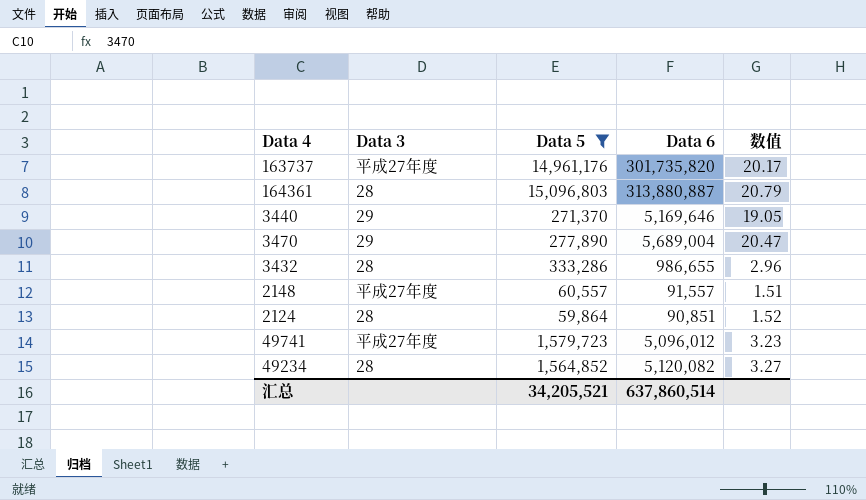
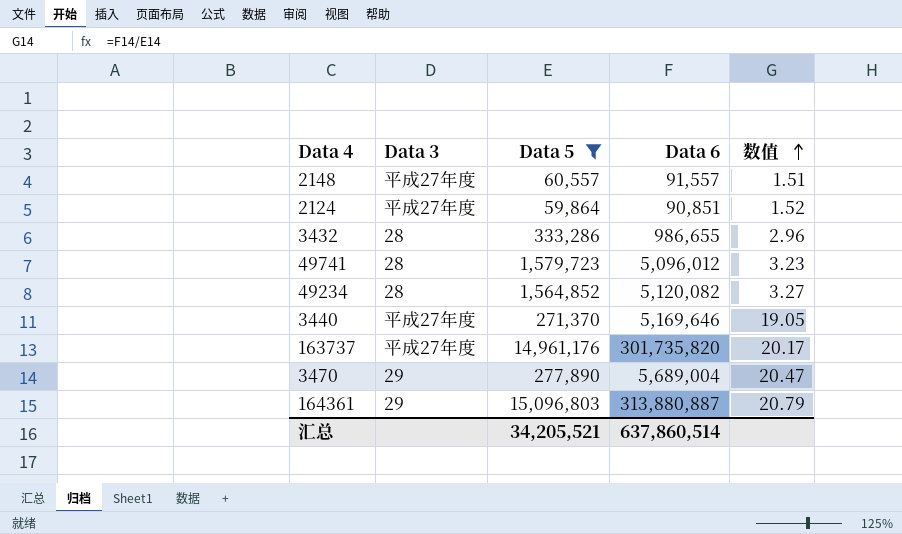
row order: none -> 数值 ascending
2124 | Data 3: 28 -> 平成27年度
49741 | Data 3: 平成27年度 -> 28
3440 | Data 3: 29 -> 平成27年度
164361 | Data 3: 28 -> 29

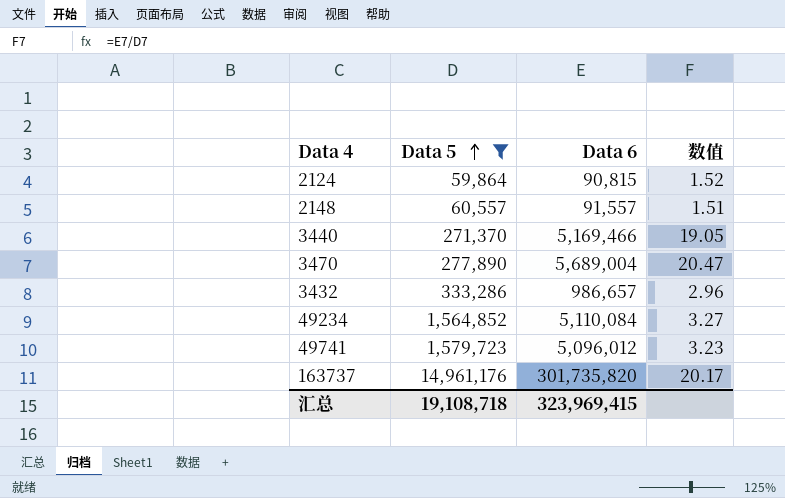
row order: 数值 ascending -> Data 5 ascending
column Data 3 | position: 2 -> none
row 164361: 29 | 15,096,803 | 313,880,887 | 20.79 -> none
2124 | Data 6: 90,851 -> 90,815
3440 | Data 6: 5,169,646 -> 5,169,466
3432 | Data 6: 986,655 -> 986,657
49234 | Data 6: 5,120,082 -> 5,110,084
汇总 | Data 5: 34,205,521 -> 19,108,718
汇总 | Data 6: 637,860,514 -> 323,969,415

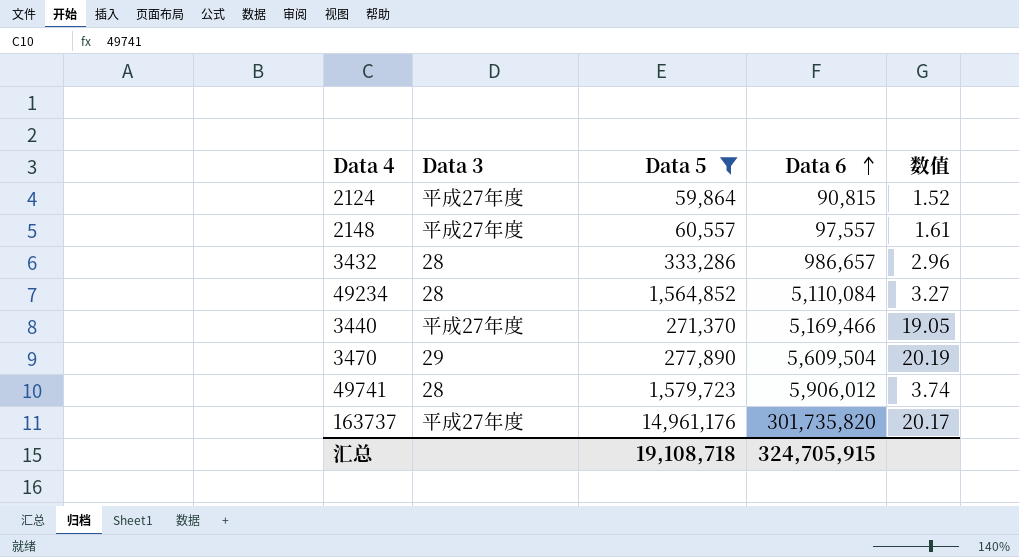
row order: Data 5 ascending -> Data 6 ascending
column Data 3 | position: none -> 2
2148 | Data 6: 91,557 -> 97,557
2148 | 数值: 1.51 -> 1.61
3470 | Data 6: 5,689,004 -> 5,609,504
3470 | 数值: 20.47 -> 20.19
49741 | Data 6: 5,096,012 -> 5,906,012
49741 | 数值: 3.23 -> 3.74
汇总 | Data 6: 323,969,415 -> 324,705,915

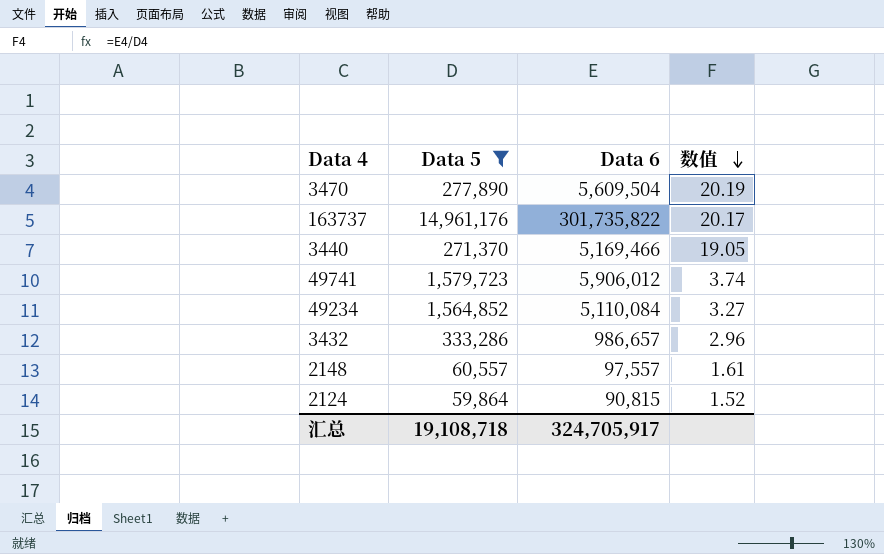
row order: Data 6 ascending -> 数值 descending
column Data 3 | position: 2 -> none
163737 | Data 6: 301,735,820 -> 301,735,822
汇总 | Data 6: 324,705,915 -> 324,705,917

